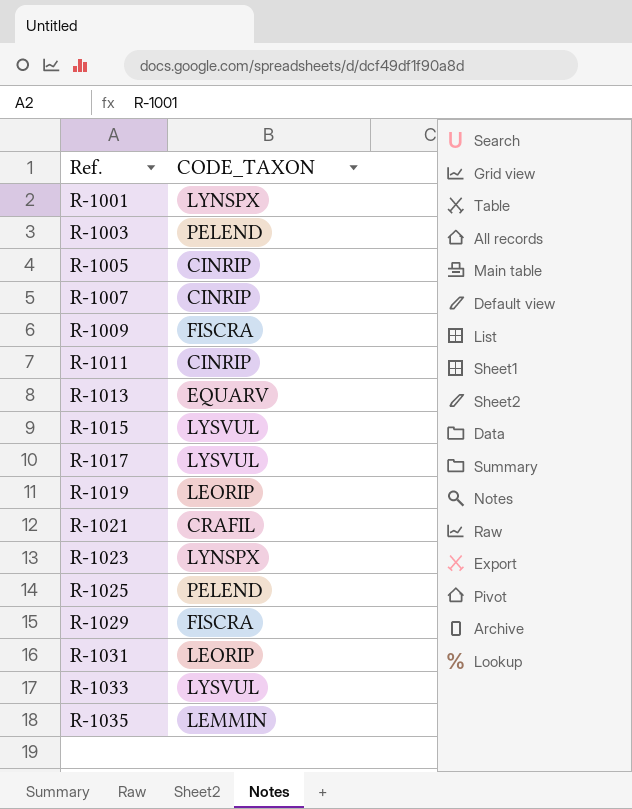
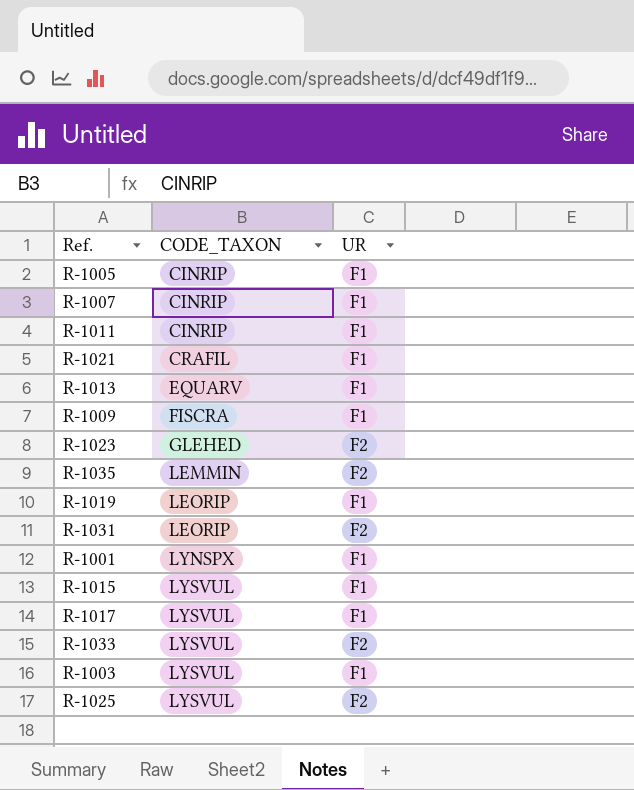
row order: Ref. ascending -> CODE_TAXON ascending
column UR | position: none -> 3
row R-1029: FISCRA -> none
R-1023 | CODE_TAXON: LYNSPX -> GLEHED
R-1003 | CODE_TAXON: PELEND -> LYSVUL
R-1025 | CODE_TAXON: PELEND -> LYSVUL

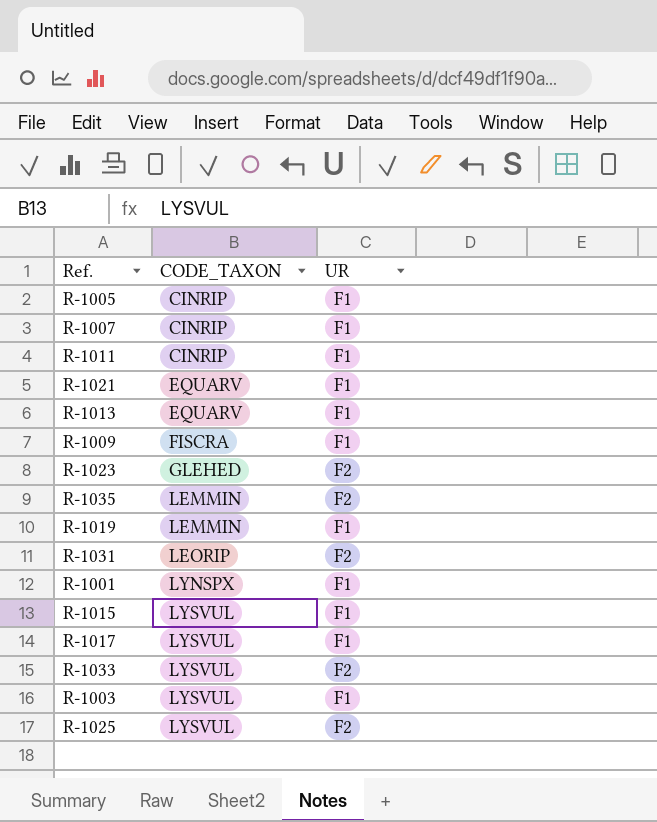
R-1021 | CODE_TAXON: CRAFIL -> EQUARV
R-1019 | CODE_TAXON: LEORIP -> LEMMIN

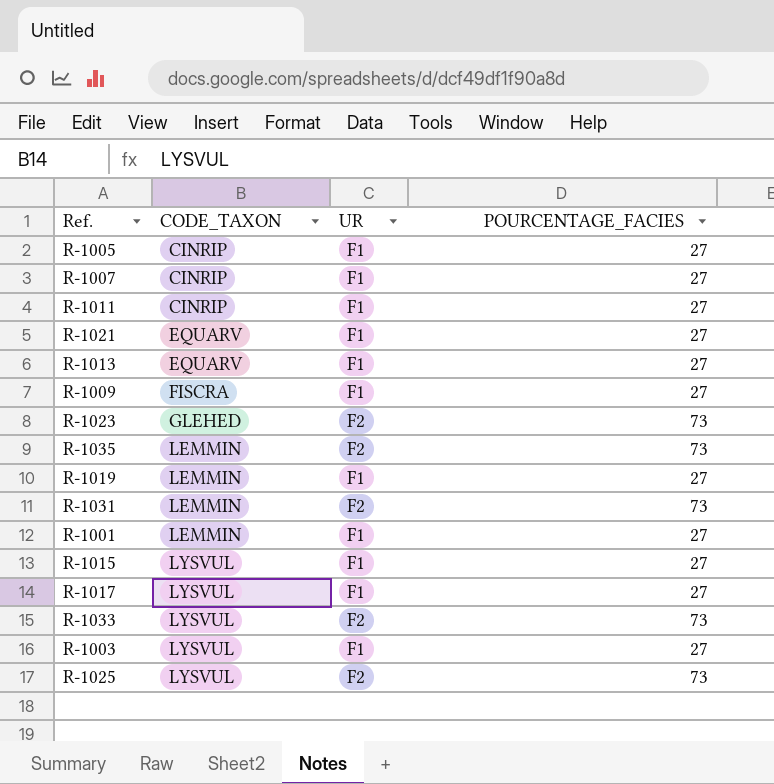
column POURCENTAGE_FACIES | position: none -> 4
R-1031 | CODE_TAXON: LEORIP -> LEMMIN
R-1001 | CODE_TAXON: LYNSPX -> LEMMIN

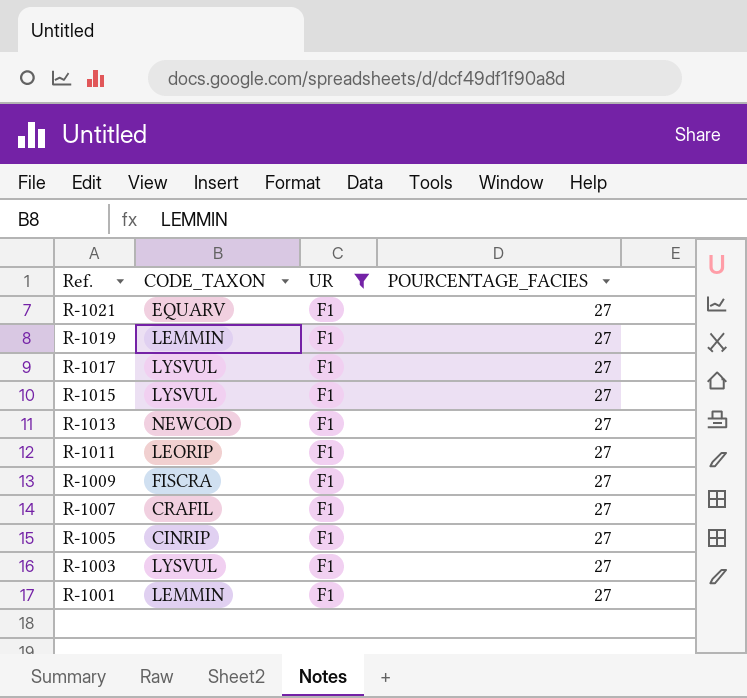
filter: none -> UR = F1
row order: CODE_TAXON ascending -> Ref. descending
R-1013 | CODE_TAXON: EQUARV -> NEWCOD
R-1011 | CODE_TAXON: CINRIP -> LEORIP
R-1007 | CODE_TAXON: CINRIP -> CRAFIL

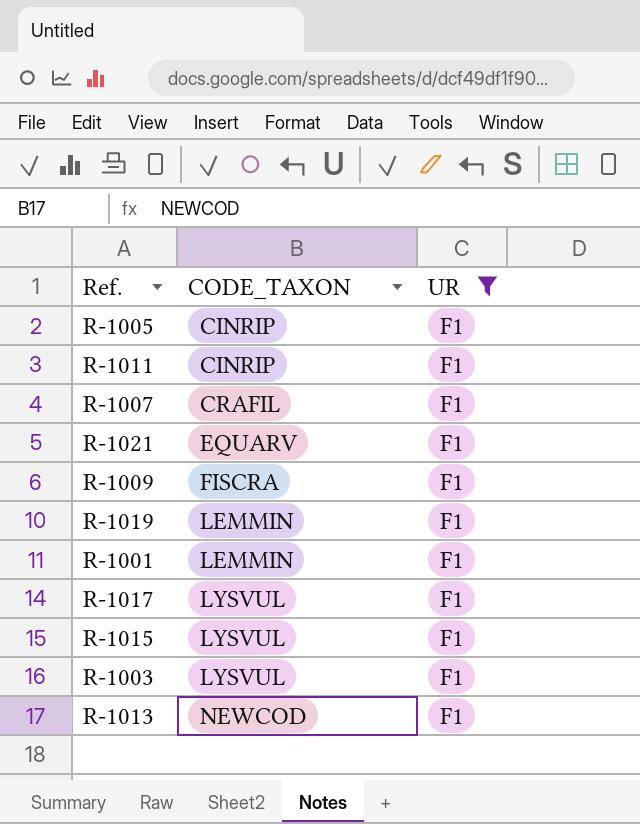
row order: Ref. descending -> CODE_TAXON ascending
column POURCENTAGE_FACIES | position: 4 -> none
R-1011 | CODE_TAXON: LEORIP -> CINRIP

